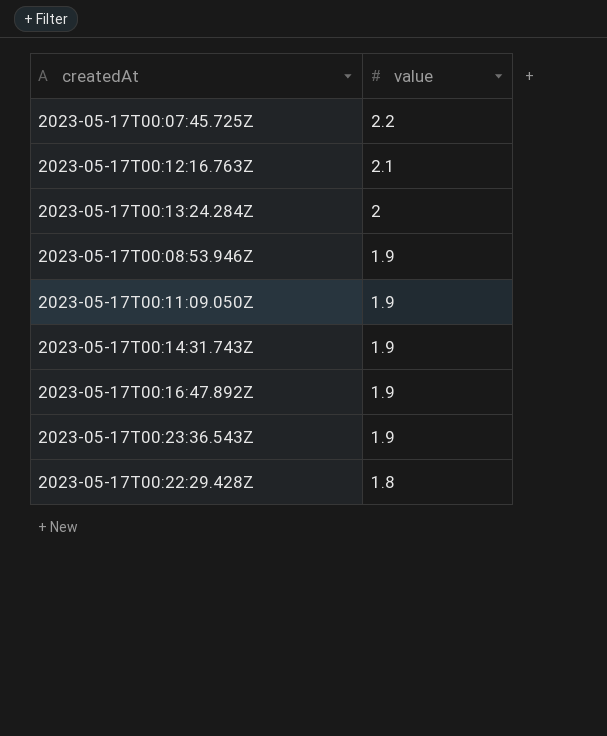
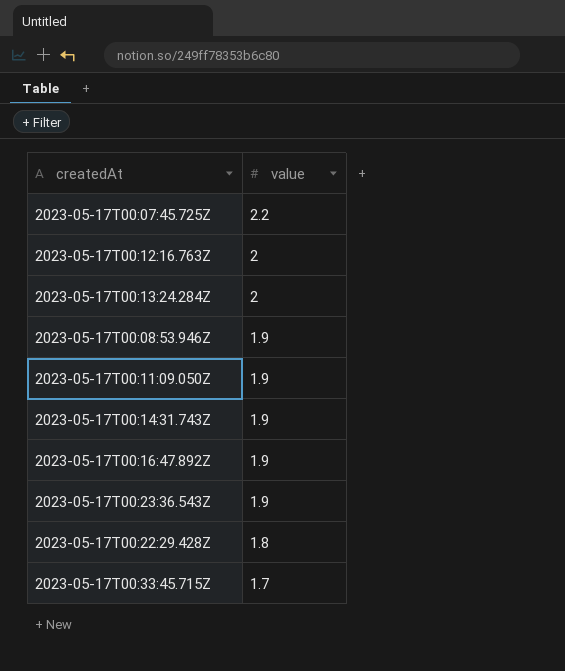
2023-05-17T00:12:16.763Z | value: 2.1 -> 2
row 2023-05-17T00:33:45.715Z: none -> 1.7

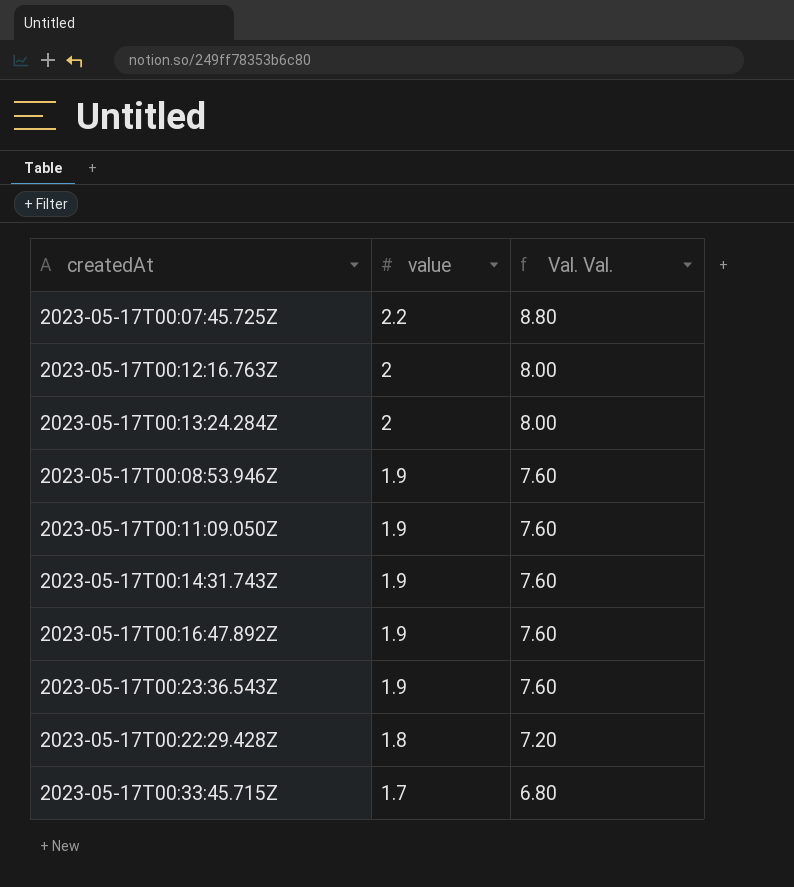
column Val. Val. | formula: none -> [value] * 4

